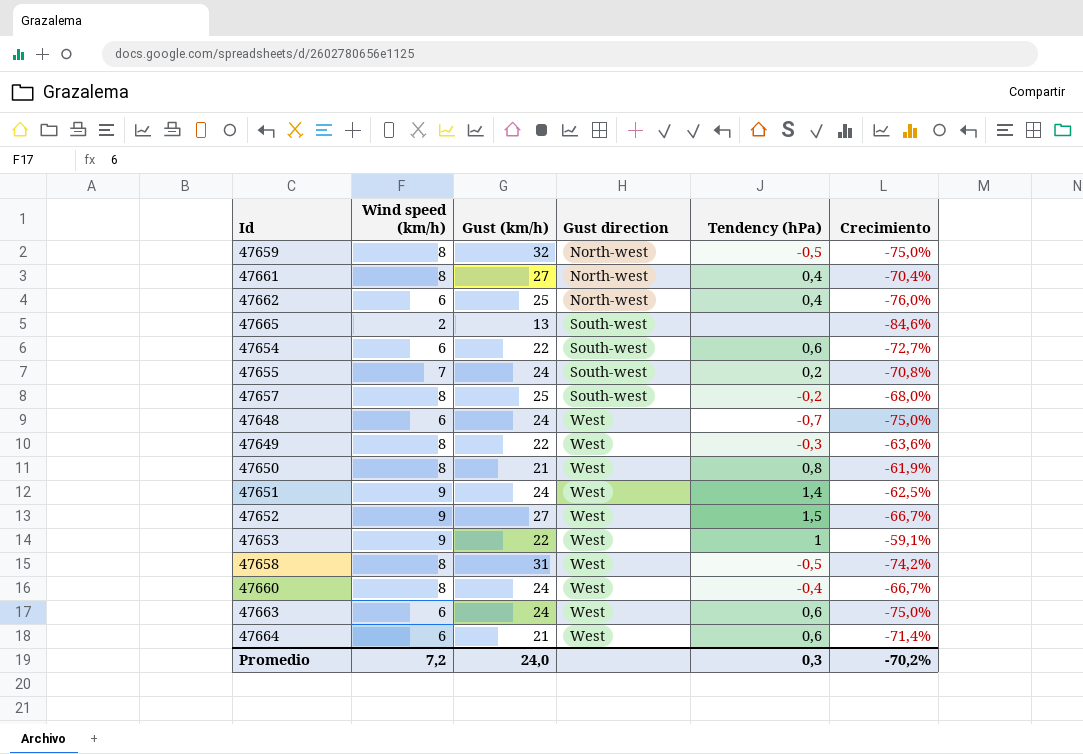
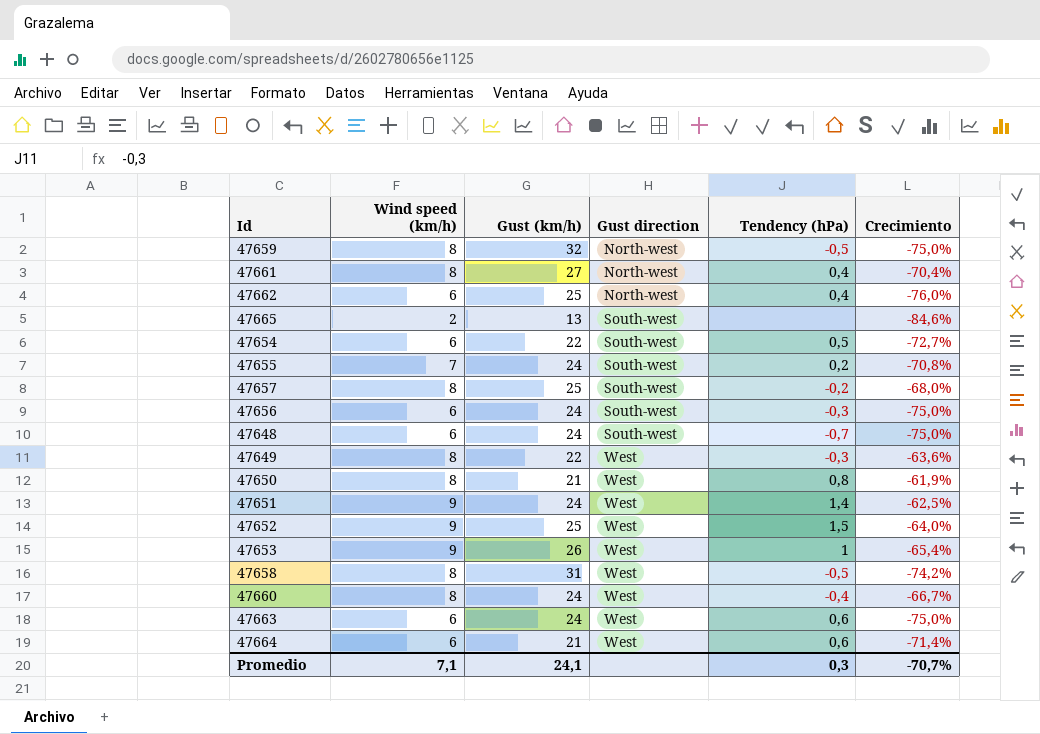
47654 | Tendency (hPa): 0,6 -> 0,5
row 47656: none -> 6 | 24 | South-west | -0,3 | -75,0%
47648 | Gust direction: West -> South-west
47652 | Gust (km/h): 27 -> 25
47652 | Crecimiento: -66,7% -> -64,0%
47653 | Gust (km/h): 22 -> 26
47653 | Crecimiento: -59,1% -> -65,4%
Promedio | Wind speed (km/h): 7,2 -> 7,1
Promedio | Gust (km/h): 24,0 -> 24,1
Promedio | Crecimiento: -70,2% -> -70,7%

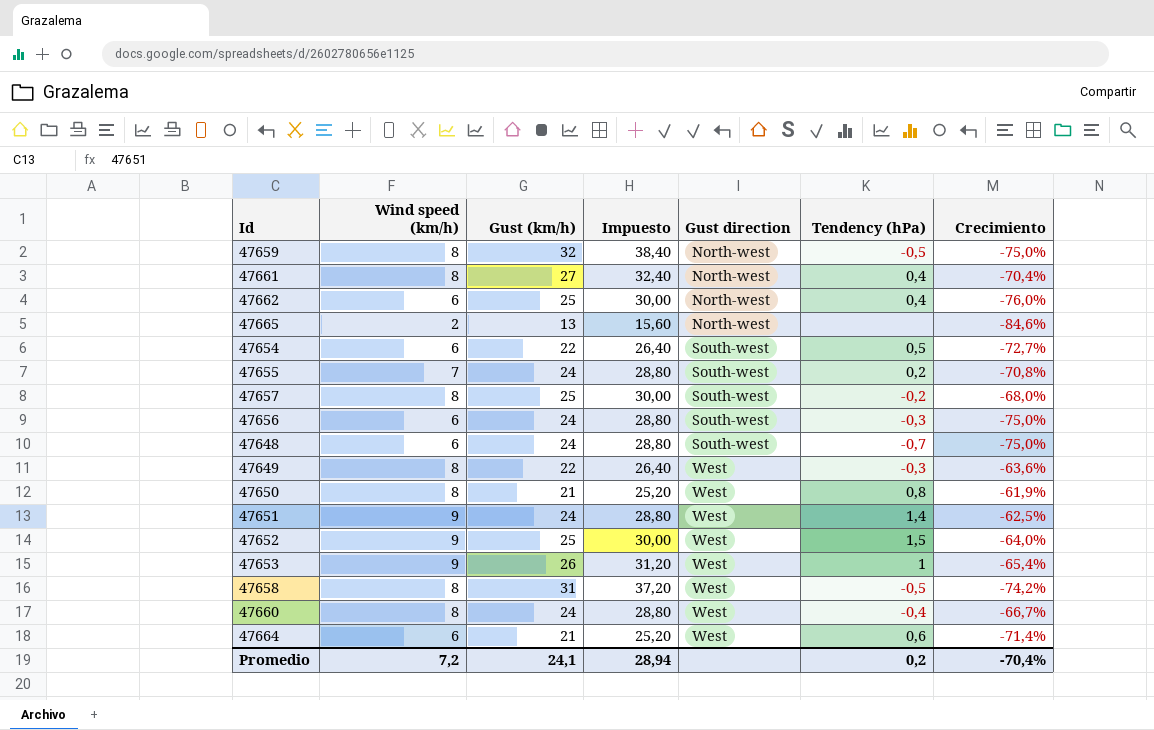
column Impuesto | formula: none -> [Gust (km/h)] * 1,2
row 47663: 6 | 24 | West | 0,6 | -75,0% -> none
47665 | Gust direction: South-west -> North-west
Promedio | Wind speed (km/h): 7,1 -> 7,2
Promedio | Tendency (hPa): 0,3 -> 0,2
Promedio | Crecimiento: -70,7% -> -70,4%

